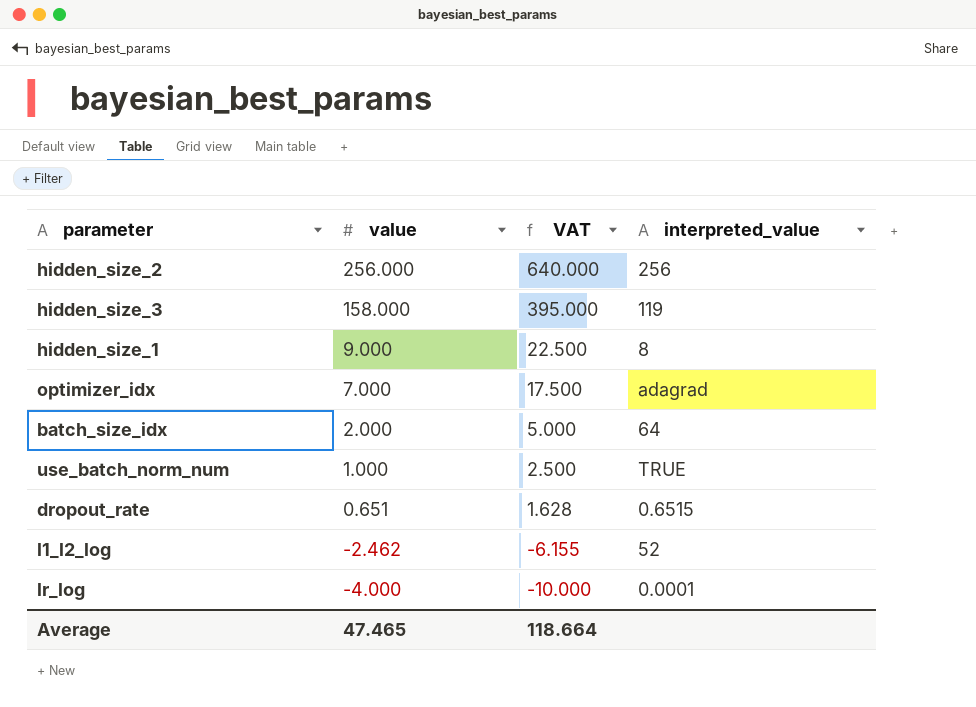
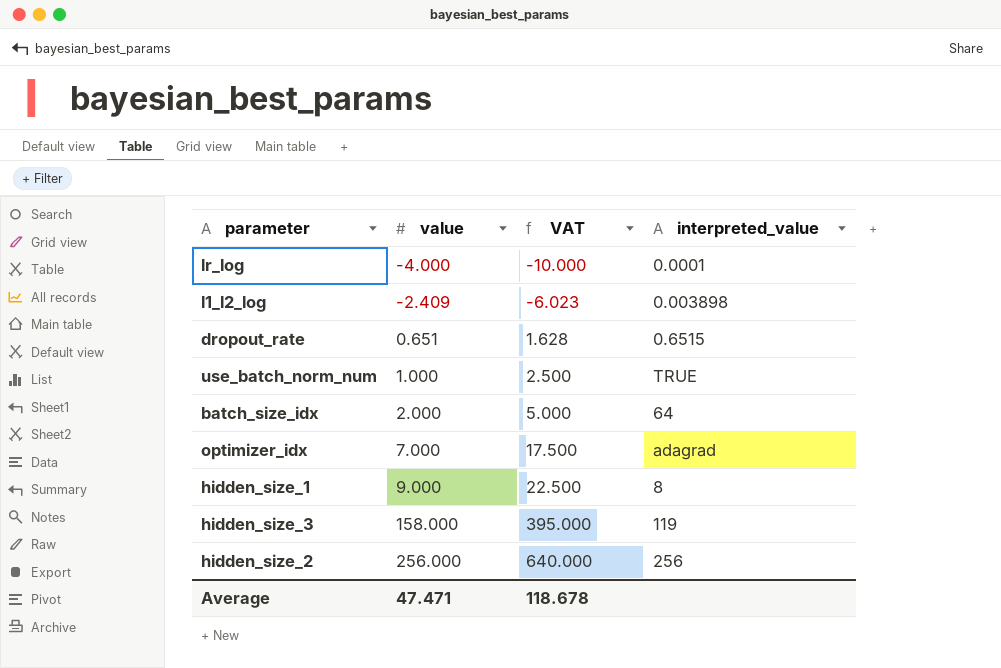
row order: value descending -> value ascending
l1_l2_log | value: -2.462 -> -2.409
l1_l2_log | VAT: -6.155 -> -6.023
l1_l2_log | interpreted_value: 52 -> 0.003898
Average | value: 47.465 -> 47.471
Average | VAT: 118.664 -> 118.678

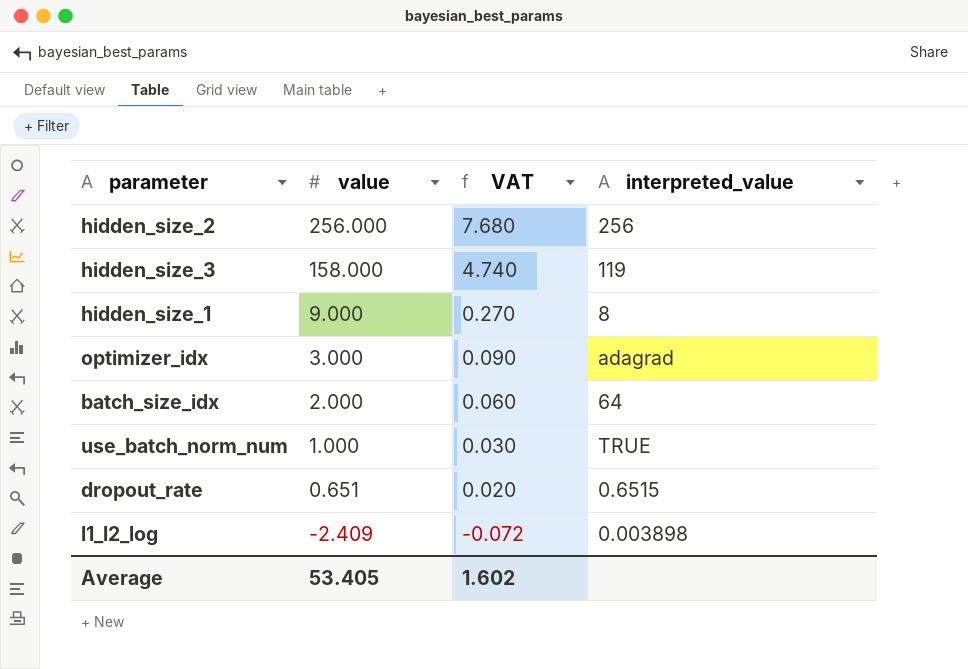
row order: value ascending -> value descending
column VAT | formula: [value] * 2.5 -> [value] * 0.03
row lr_log: -4.000 | -10.000 | 0.0001 -> none
optimizer_idx | value: 7.000 -> 3.000
Average | value: 47.471 -> 53.405
Average | VAT: 118.678 -> 1.602

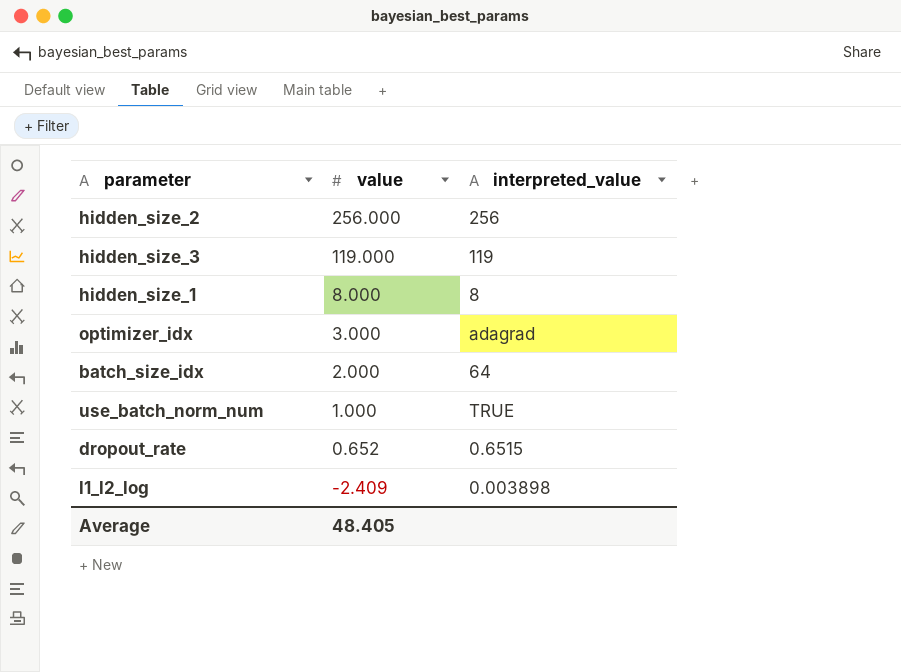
column VAT | formula: [value] * 0.03 -> none
hidden_size_3 | value: 158.000 -> 119.000
hidden_size_1 | value: 9.000 -> 8.000
dropout_rate | value: 0.651 -> 0.652
Average | value: 53.405 -> 48.405

